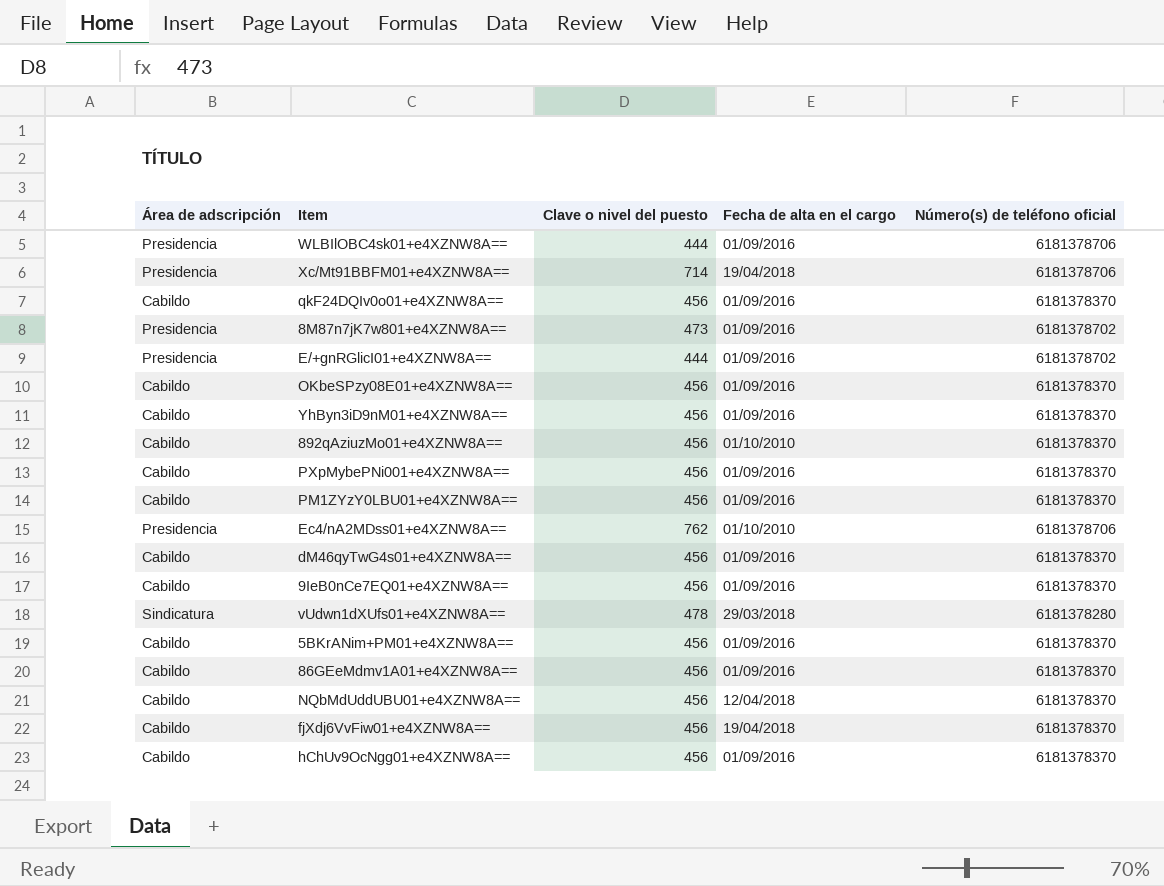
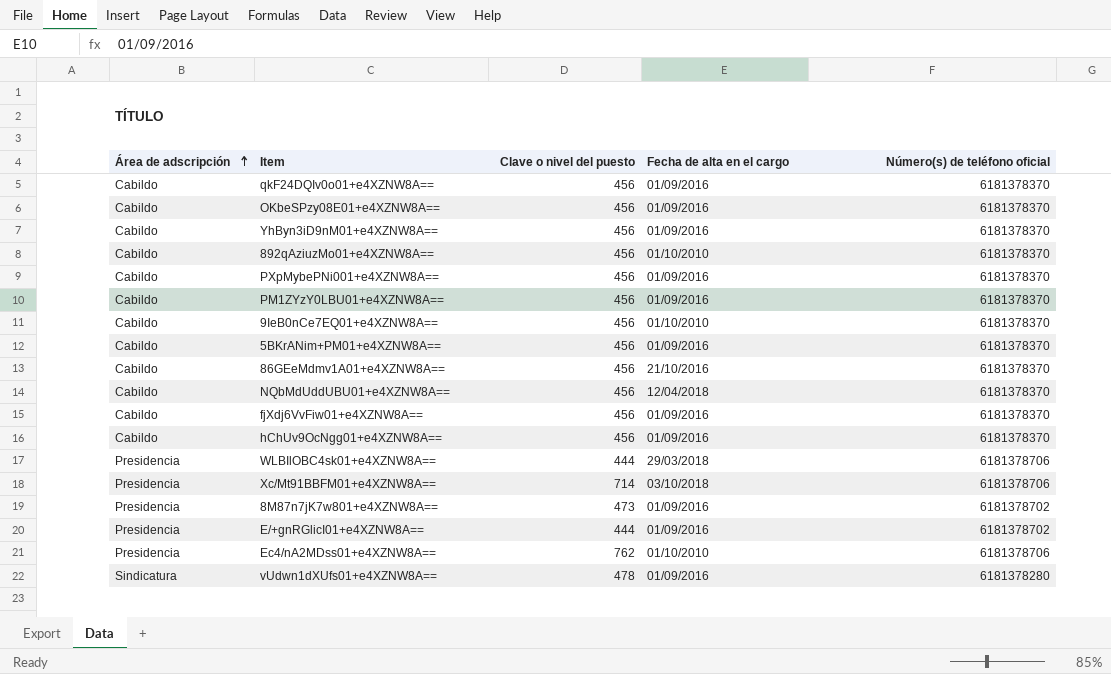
row order: none -> Área de adscripción ascending
row dM46qyTwG4s01+e4XZNW8A==: Cabildo | 456 | 01/09/2016 | 6181378370 -> none
9IeB0nCe7EQ01+e4XZNW8A== | Fecha de alta en el cargo: 01/09/2016 -> 01/10/2010
86GEeMdmv1A01+e4XZNW8A== | Fecha de alta en el cargo: 01/09/2016 -> 21/10/2016
fjXdj6VvFiw01+e4XZNW8A== | Fecha de alta en el cargo: 19/04/2018 -> 01/09/2016
WLBIlOBC4sk01+e4XZNW8A== | Fecha de alta en el cargo: 01/09/2016 -> 29/03/2018
Xc/Mt91BBFM01+e4XZNW8A== | Fecha de alta en el cargo: 19/04/2018 -> 03/10/2018
vUdwn1dXUfs01+e4XZNW8A== | Fecha de alta en el cargo: 29/03/2018 -> 01/09/2016

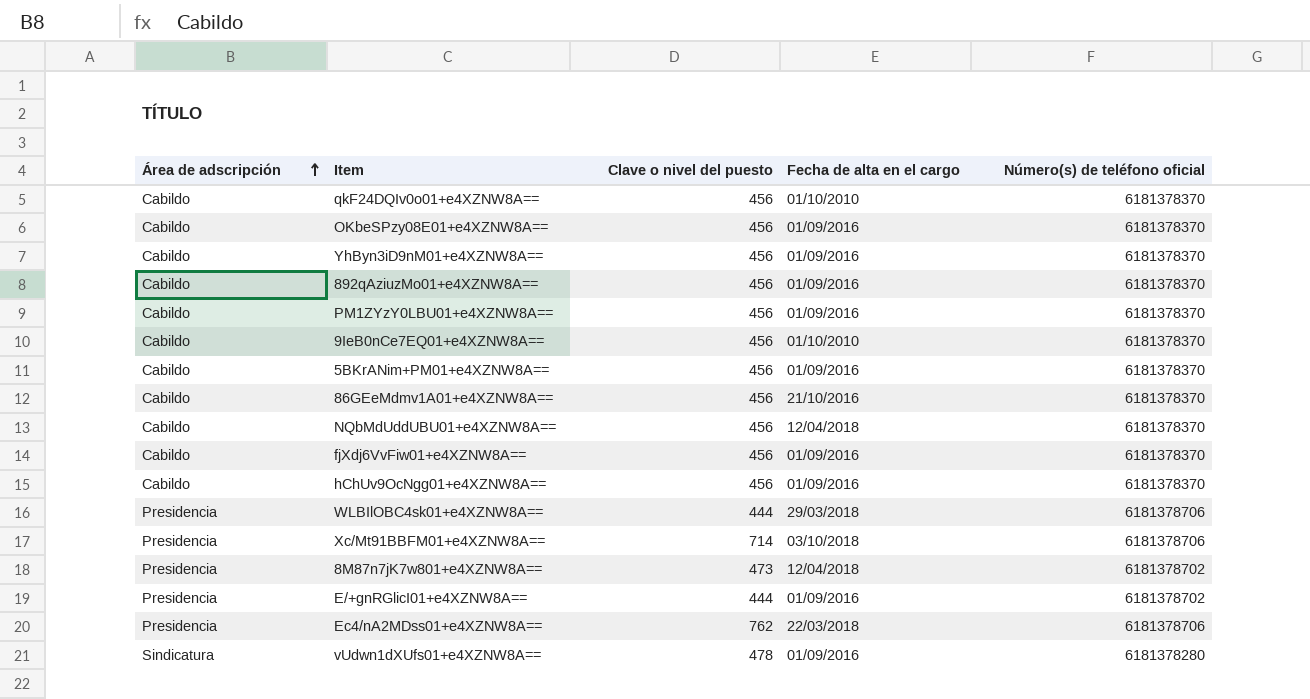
row PXpMybePNi001+e4XZNW8A==: Cabildo | 456 | 01/09/2016 | 6181378370 -> none
qkF24DQIv0o01+e4XZNW8A== | Fecha de alta en el cargo: 01/09/2016 -> 01/10/2010
892qAziuzMo01+e4XZNW8A== | Fecha de alta en el cargo: 01/10/2010 -> 01/09/2016
8M87n7jK7w801+e4XZNW8A== | Fecha de alta en el cargo: 01/09/2016 -> 12/04/2018
Ec4/nA2MDss01+e4XZNW8A== | Fecha de alta en el cargo: 01/10/2010 -> 22/03/2018

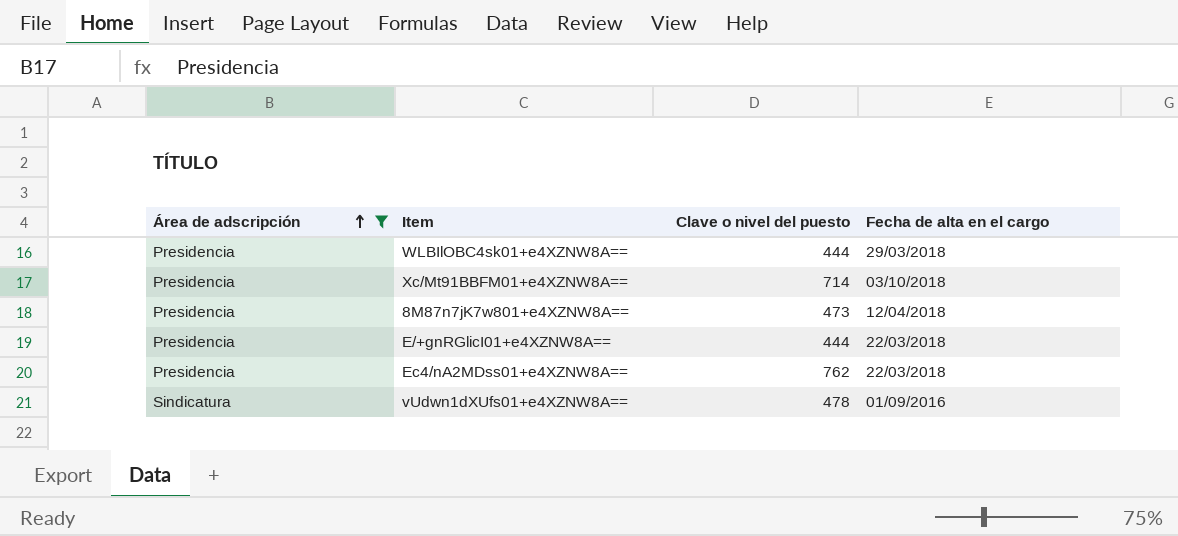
filter: none -> Área de adscripción != Cabildo
column Número(s) de teléfono oficial | position: 5 -> none
E/+gnRGlicI01+e4XZNW8A== | Fecha de alta en el cargo: 01/09/2016 -> 22/03/2018

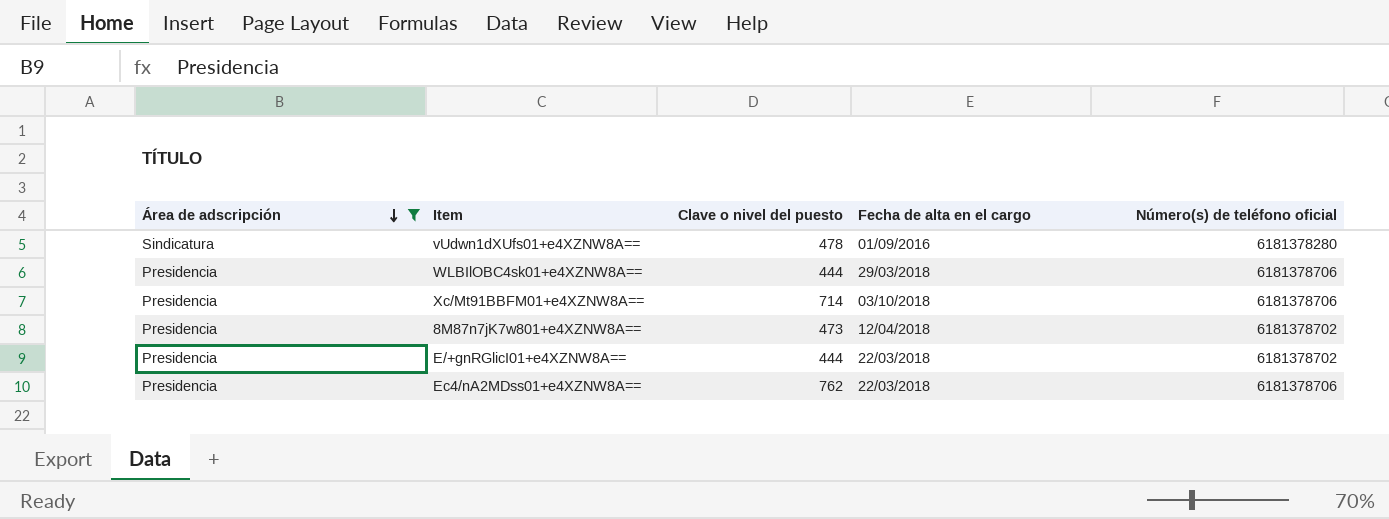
row order: Área de adscripción ascending -> Área de adscripción descending
column Número(s) de teléfono oficial | position: none -> 5

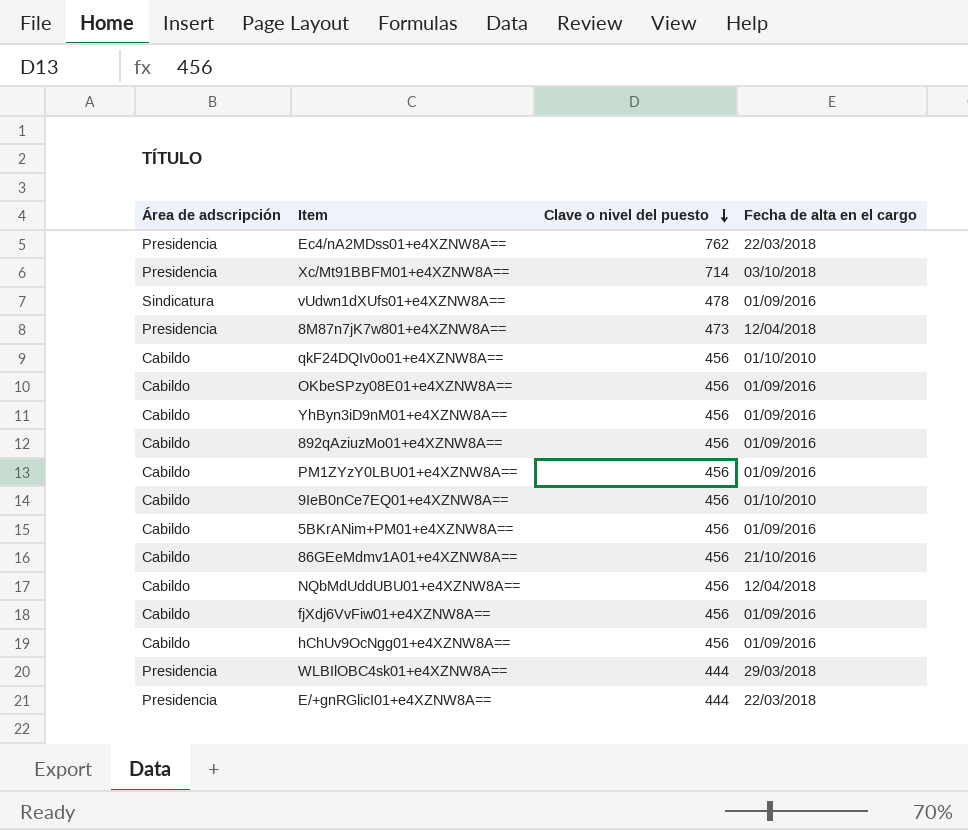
filter: Área de adscripción != Cabildo -> none
row order: Área de adscripción descending -> Clave o nivel del puesto descending
column Número(s) de teléfono oficial | position: 5 -> none

